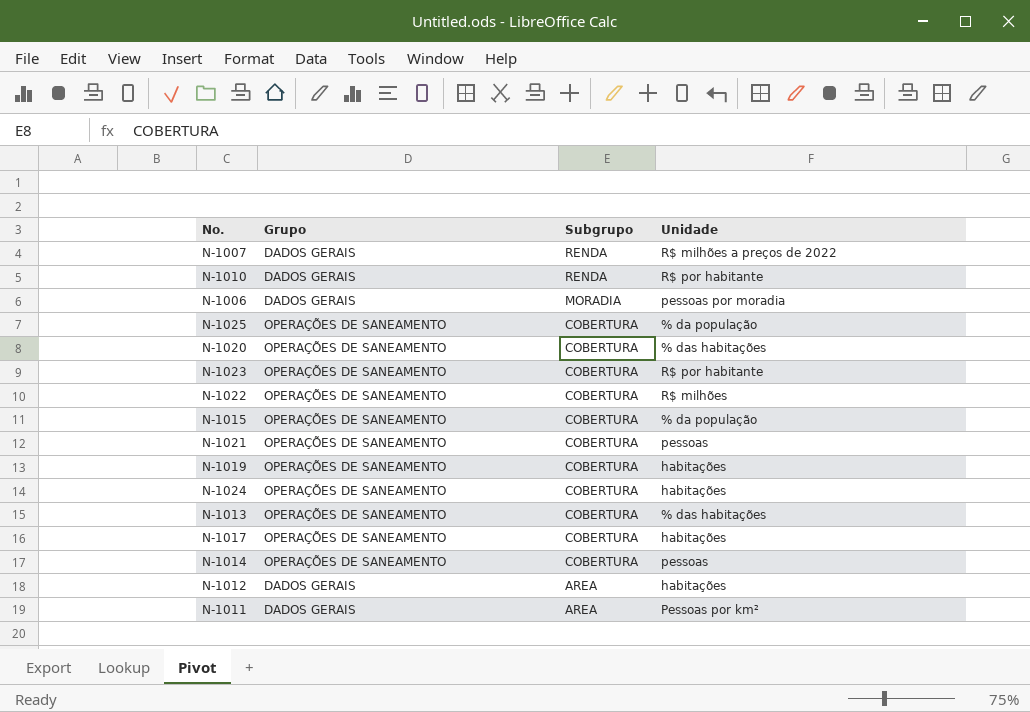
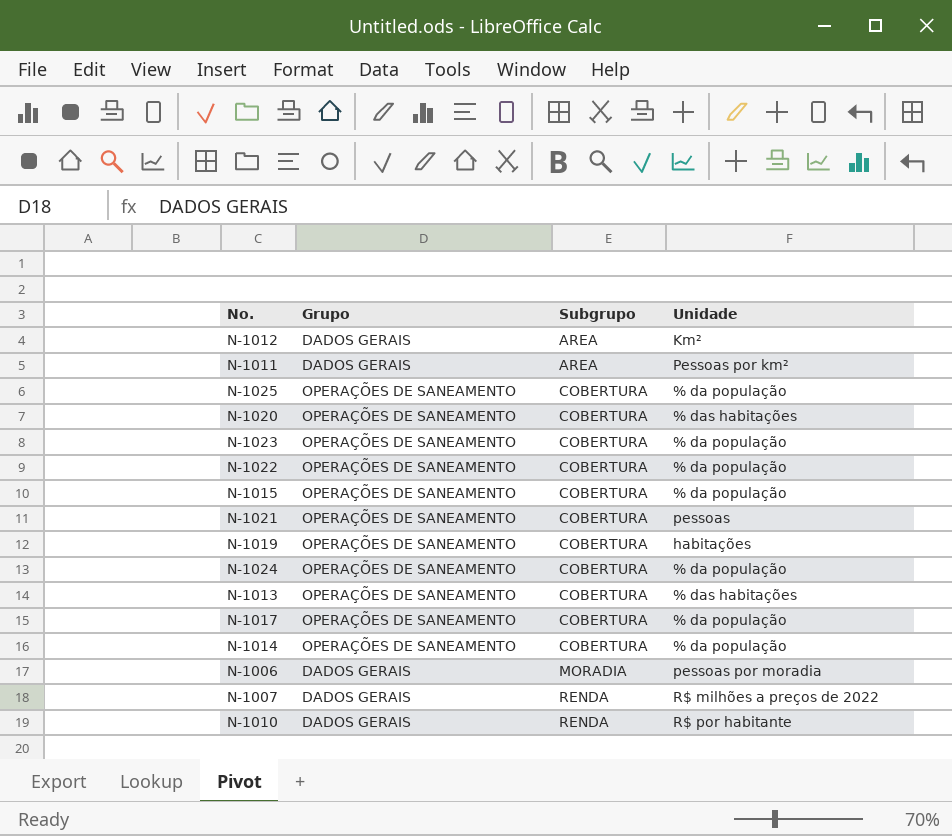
row order: Subgrupo descending -> Subgrupo ascending
N-1012 | Unidade: habitações -> Km²
N-1023 | Unidade: R$ por habitante -> % da população
N-1022 | Unidade: R$ milhões -> % da população
N-1024 | Unidade: habitações -> % da população
N-1017 | Unidade: habitações -> % da população
N-1014 | Unidade: pessoas -> % da população

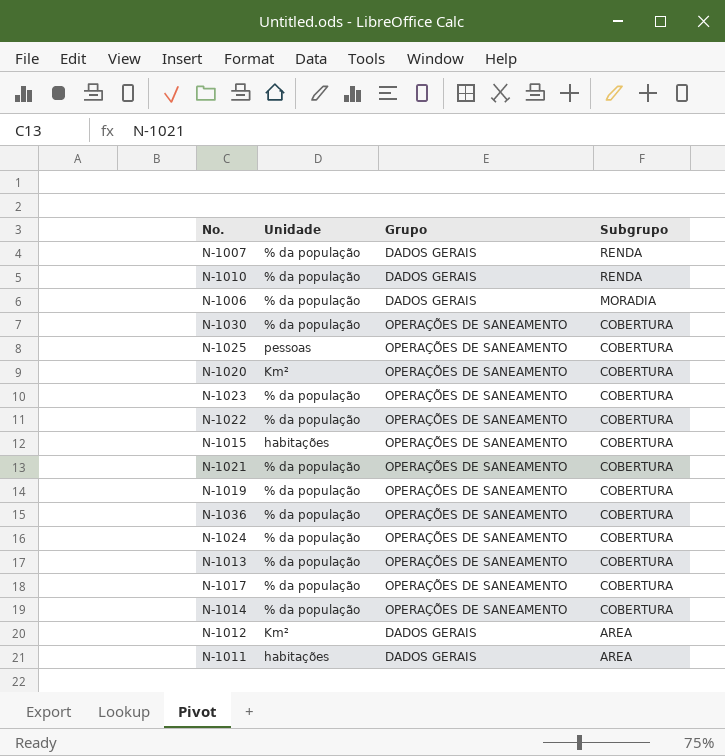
row order: Subgrupo ascending -> Subgrupo descending
column Unidade | position: 4 -> 2
N-1007 | Unidade: R$ milhões a preços de 2022 -> % da população
N-1010 | Unidade: R$ por habitante -> % da população
N-1006 | Unidade: pessoas por moradia -> % da população
row N-1030: none -> % da população | OPERAÇÕES DE SANEAMENTO | COBERTURA
N-1025 | Unidade: % da população -> pessoas
N-1020 | Unidade: % das habitações -> Km²
N-1015 | Unidade: % da população -> habitações
N-1021 | Unidade: pessoas -> % da população
N-1019 | Unidade: habitações -> % da população
row N-1036: none -> % da população | OPERAÇÕES DE SANEAMENTO | COBERTURA
N-1013 | Unidade: % das habitações -> % da população
N-1011 | Unidade: Pessoas por km² -> habitações

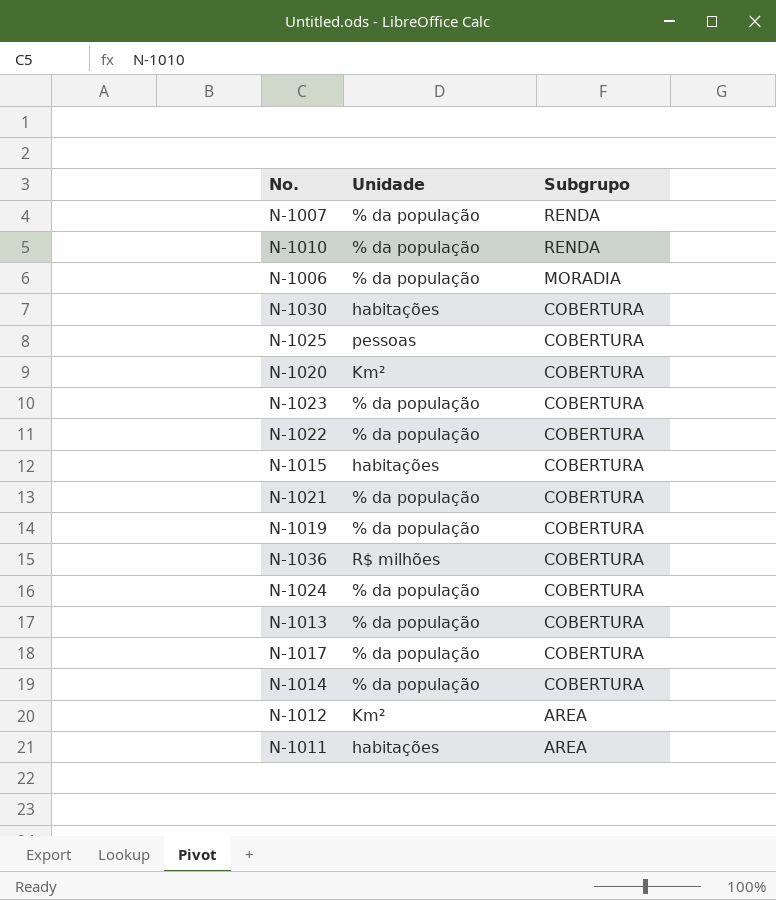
column Grupo | position: 3 -> none
N-1030 | Unidade: % da população -> habitações
N-1036 | Unidade: % da população -> R$ milhões

